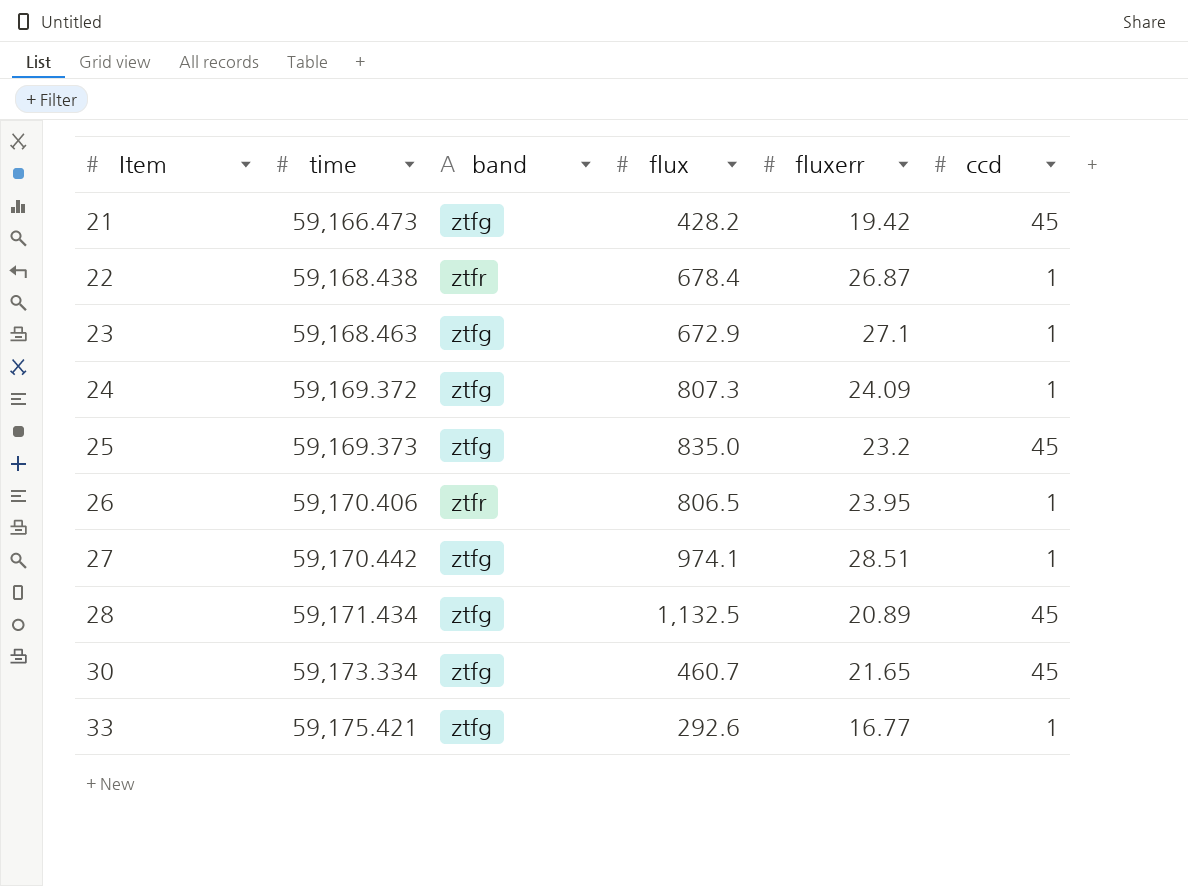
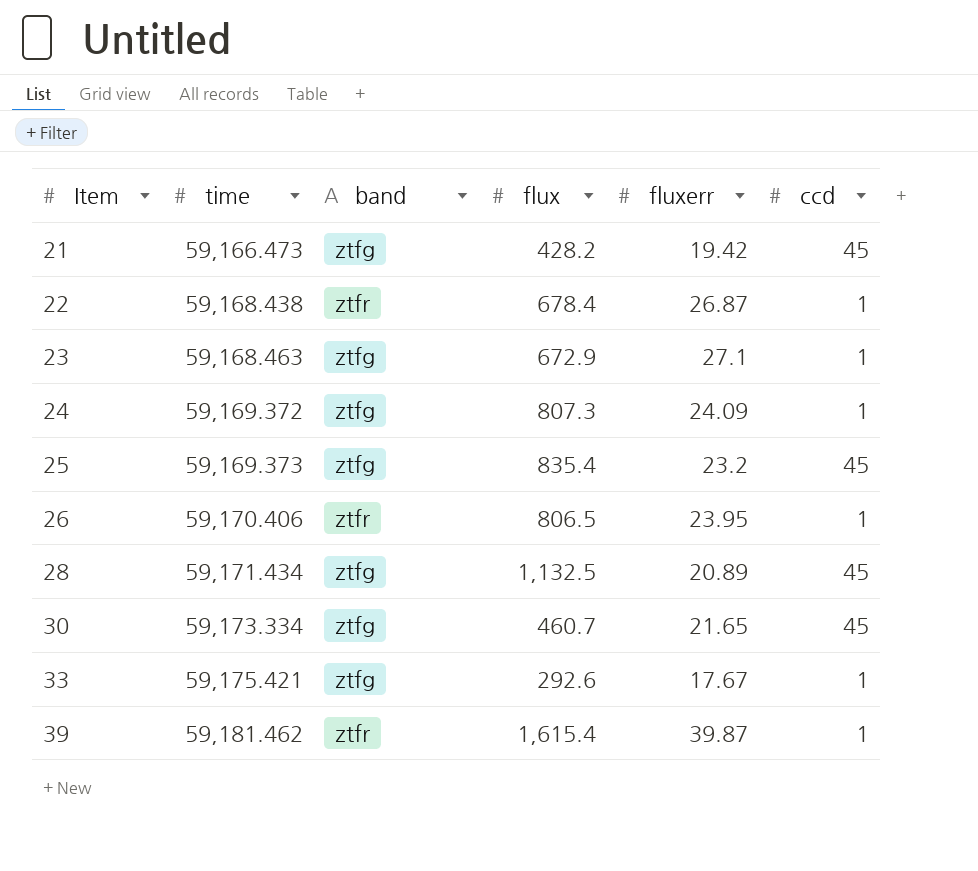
row 27: 59,170.442 | ztfg | 974.1 | 28.51 | 1 -> none
25 | flux: 835.0 -> 835.4
33 | fluxerr: 16.77 -> 17.67
row 39: none -> 59,181.462 | ztfr | 1,615.4 | 39.87 | 1

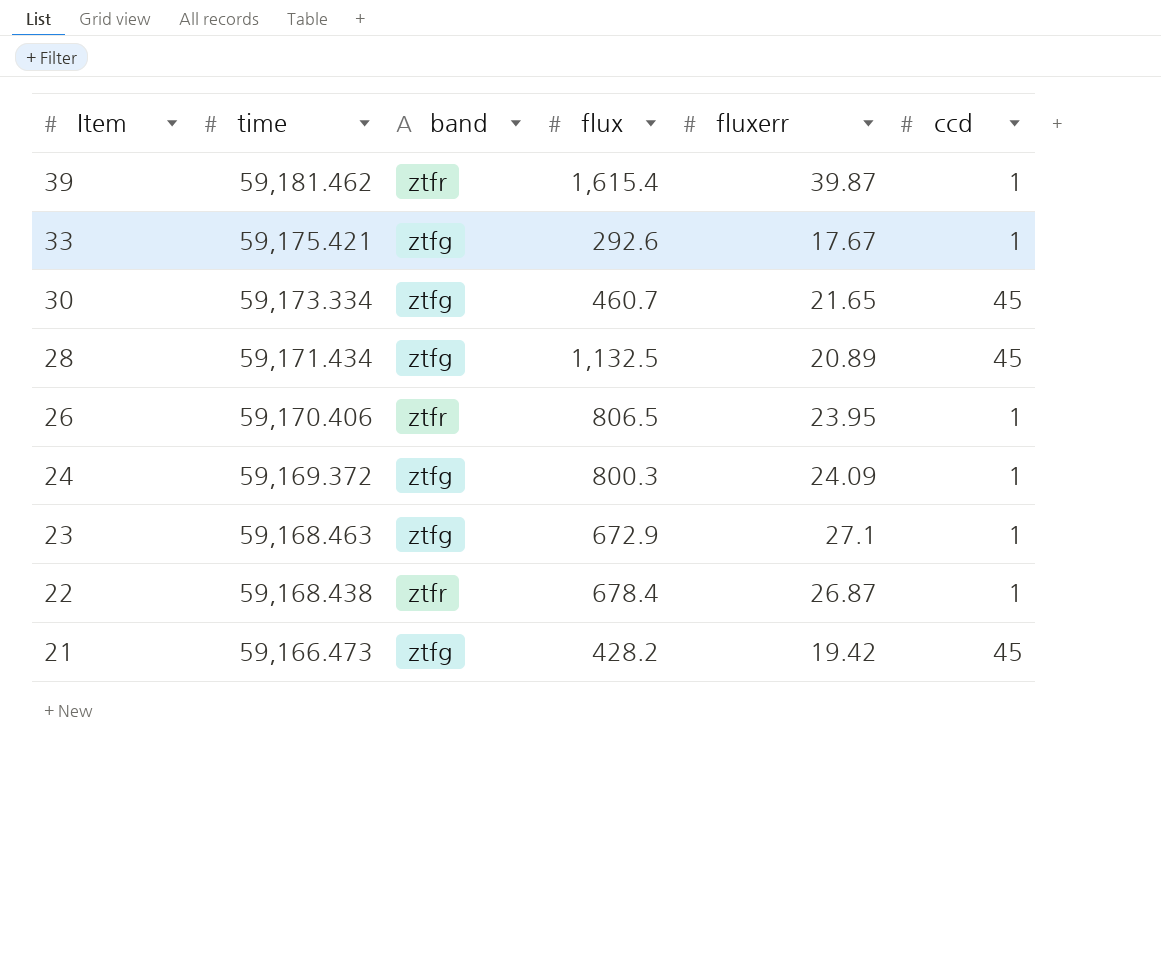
row order: Item ascending -> Item descending
row 25: 59,169.373 | ztfg | 835.4 | 23.2 | 45 -> none
24 | flux: 807.3 -> 800.3

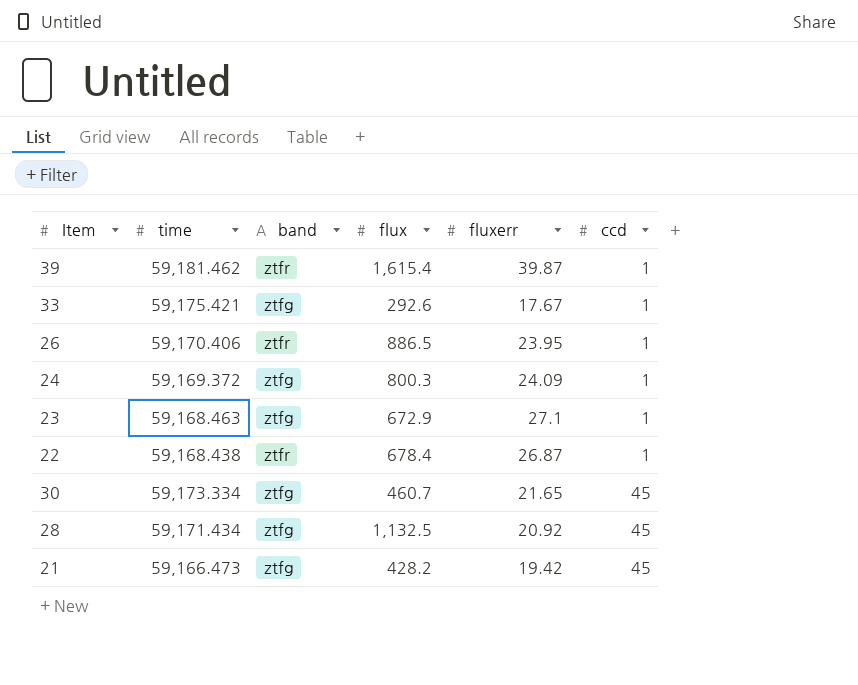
row order: Item descending -> ccd ascending
26 | flux: 806.5 -> 886.5
28 | fluxerr: 20.89 -> 20.92

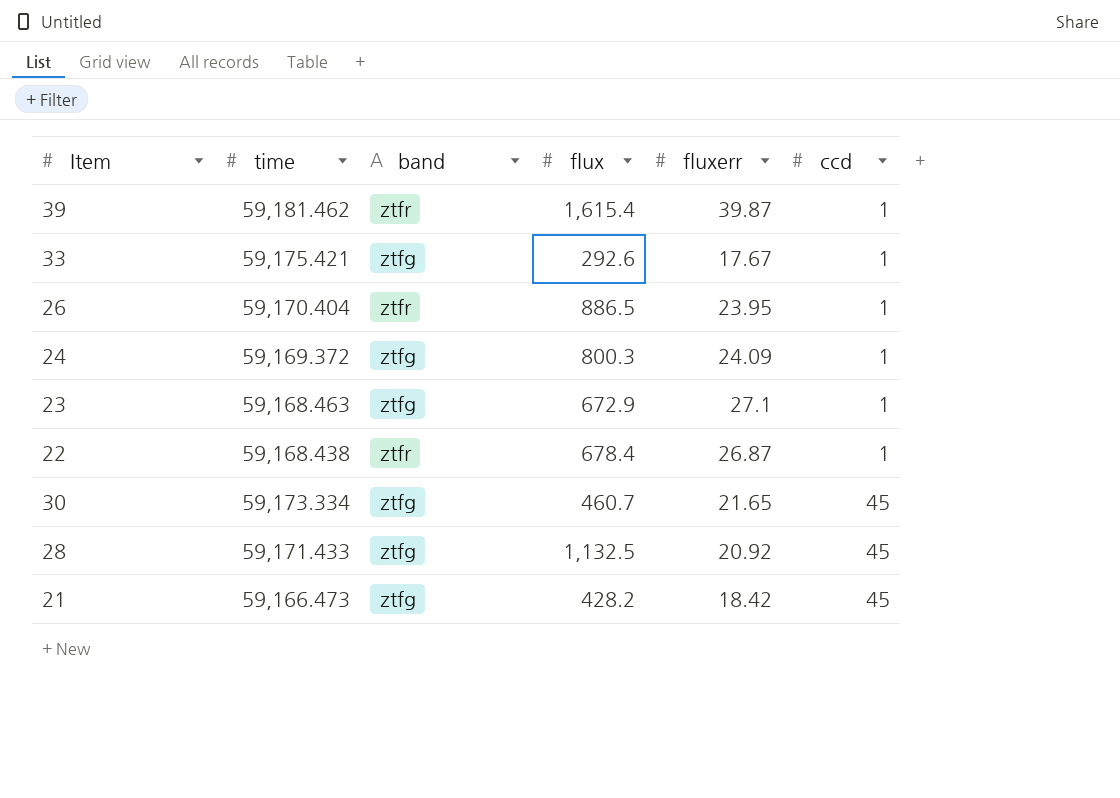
26 | time: 59,170.406 -> 59,170.404
28 | time: 59,171.434 -> 59,171.433
21 | fluxerr: 19.42 -> 18.42

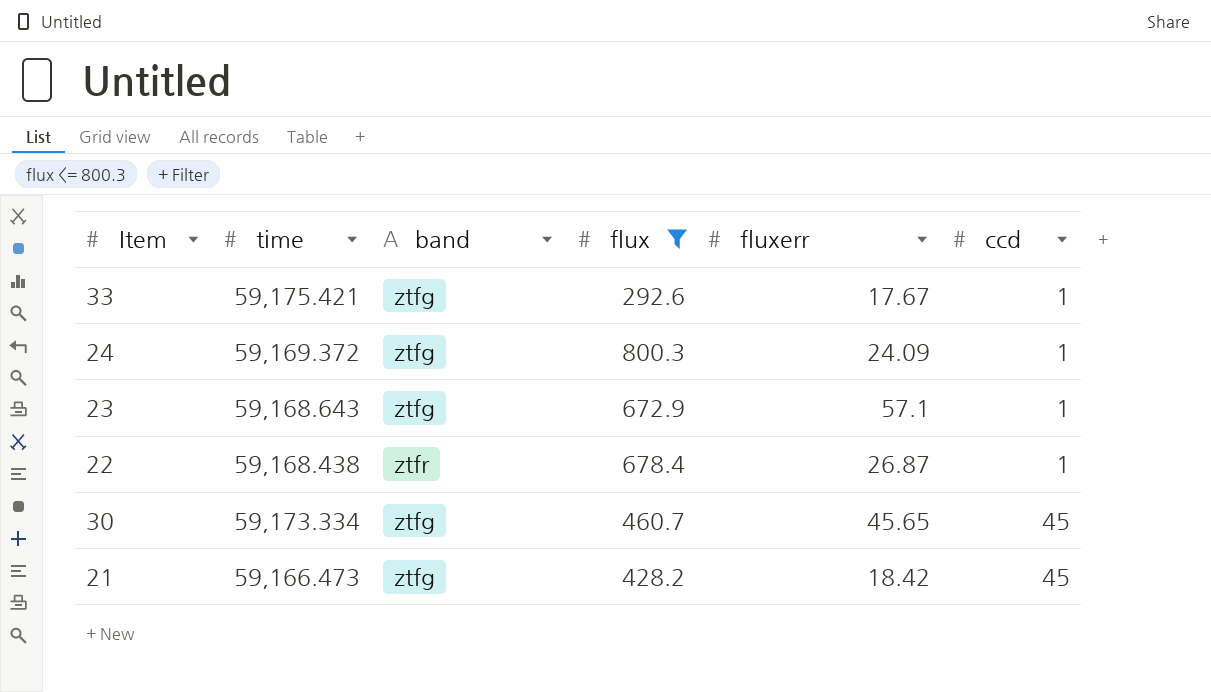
filter: none -> flux <= 800.3
23 | time: 59,168.463 -> 59,168.643
23 | fluxerr: 27.1 -> 57.1
30 | fluxerr: 21.65 -> 45.65

